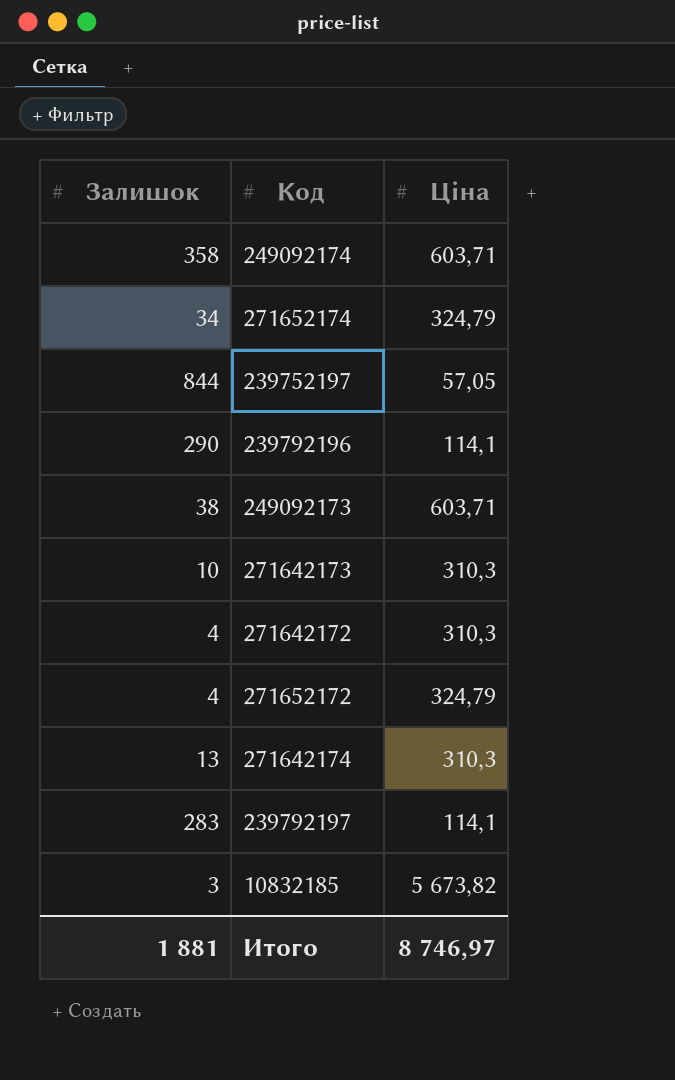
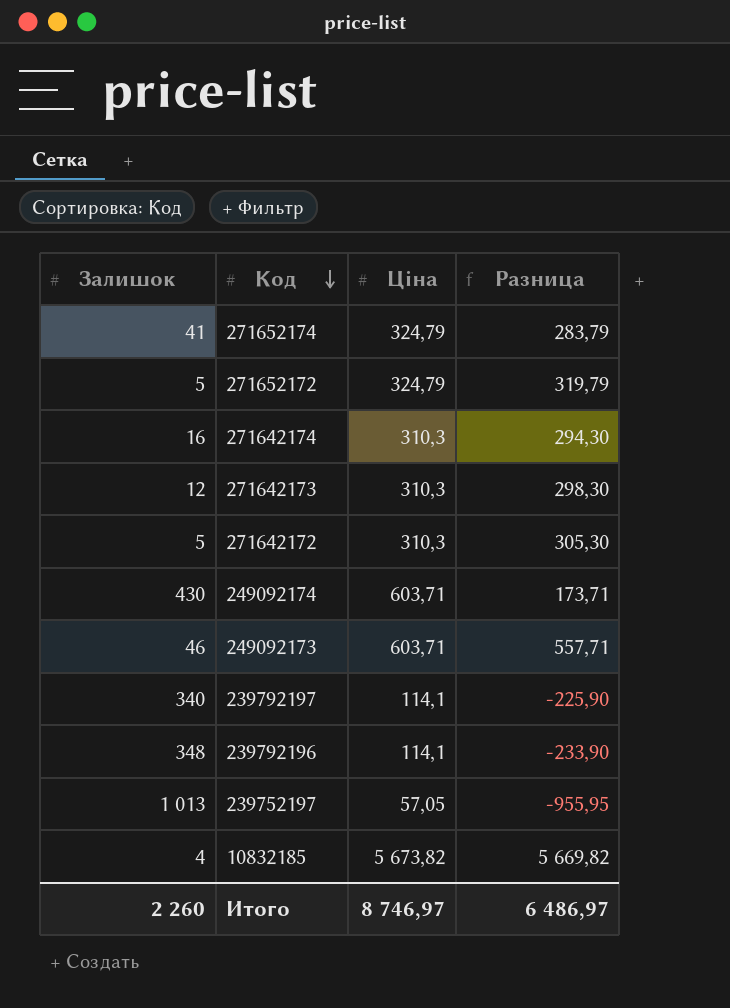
row order: none -> Код descending
column Разница | formula: none -> [Ціна] - [Залишок]
271652174 | Залишок: 34 -> 41
271652172 | Залишок: 4 -> 5
271642174 | Залишок: 13 -> 16
271642173 | Залишок: 10 -> 12
271642172 | Залишок: 4 -> 5
249092174 | Залишок: 358 -> 430
249092173 | Залишок: 38 -> 46
239792197 | Залишок: 283 -> 340
239792196 | Залишок: 290 -> 348
239752197 | Залишок: 844 -> 1 013
10832185 | Залишок: 3 -> 4
Итого | Залишок: 1 881 -> 2 260

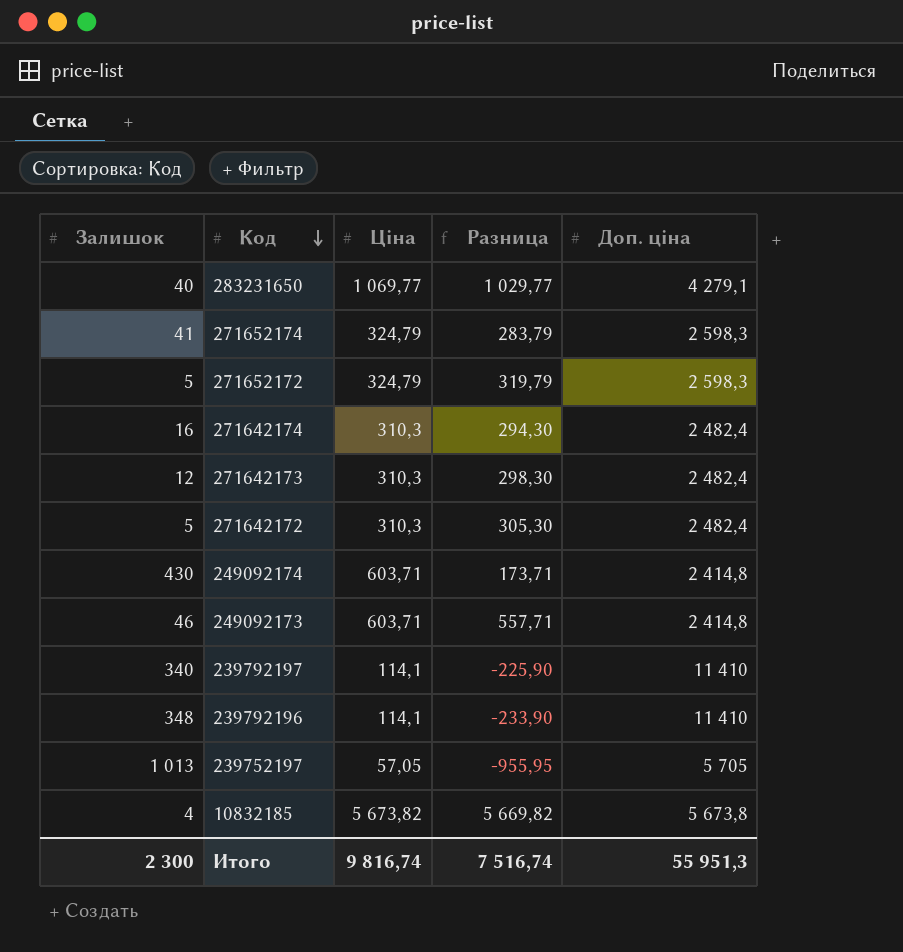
column Доп. ціна | position: none -> 5
row 283231650: none -> 40 | 1 069,77 | 1 029,77 | 4 279,1
Итого | Залишок: 2 260 -> 2 300
Итого | Ціна: 8 746,97 -> 9 816,74
Итого | Разница: 6 486,97 -> 7 516,74

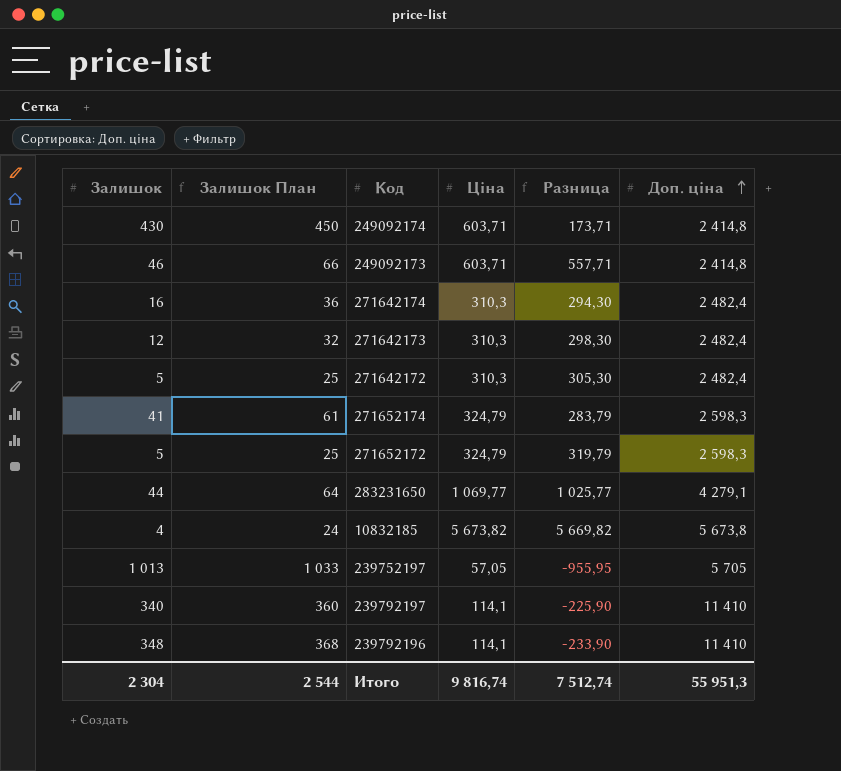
row order: Код descending -> Доп. ціна ascending
column Залишок План | formula: none -> [Залишок] + 20
283231650 | Залишок: 40 -> 44
283231650 | Разница: 1 029,77 -> 1 025,77
Итого | Залишок: 2 300 -> 2 304
Итого | Разница: 7 516,74 -> 7 512,74

